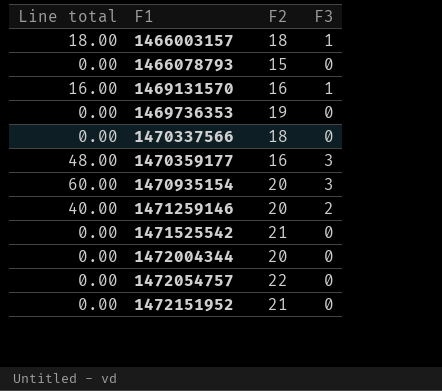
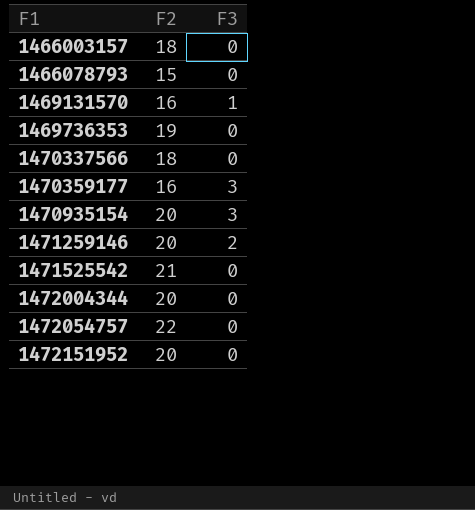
column Line total | formula: [F2] * [F3] -> none
1466003157 | F3: 1 -> 0
1472151952 | F2: 21 -> 20

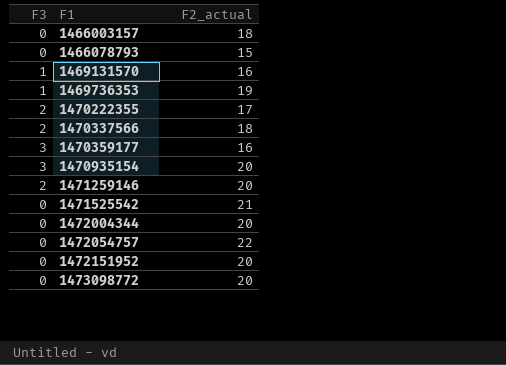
column F3 | position: 3 -> 1
column name: F2 -> F2_actual
1469736353 | F3: 0 -> 1
row 1470222355: none -> 2 | 17
1470337566 | F3: 0 -> 2
row 1473098772: none -> 0 | 20

